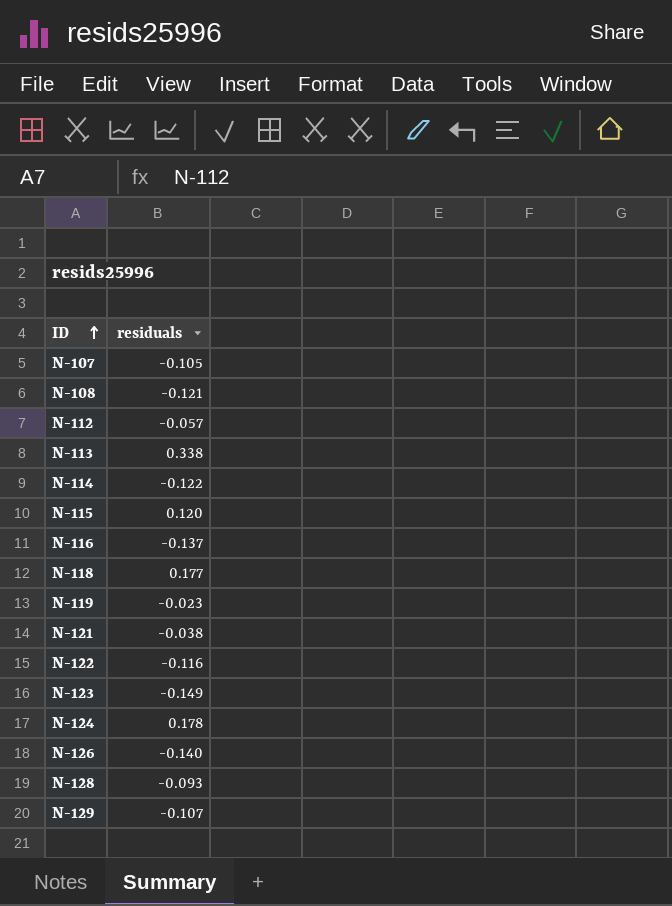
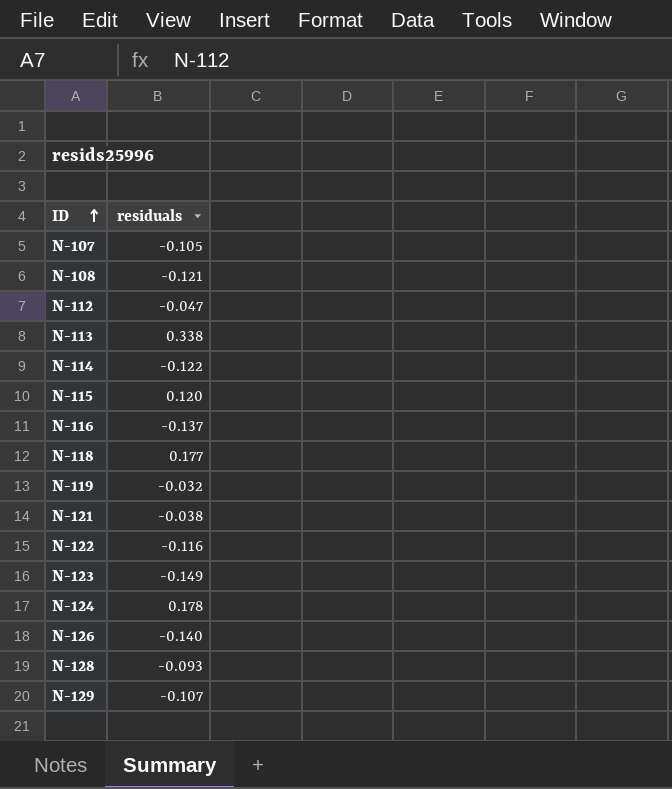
N-112 | residuals: -0.057 -> -0.047
N-119 | residuals: -0.023 -> -0.032

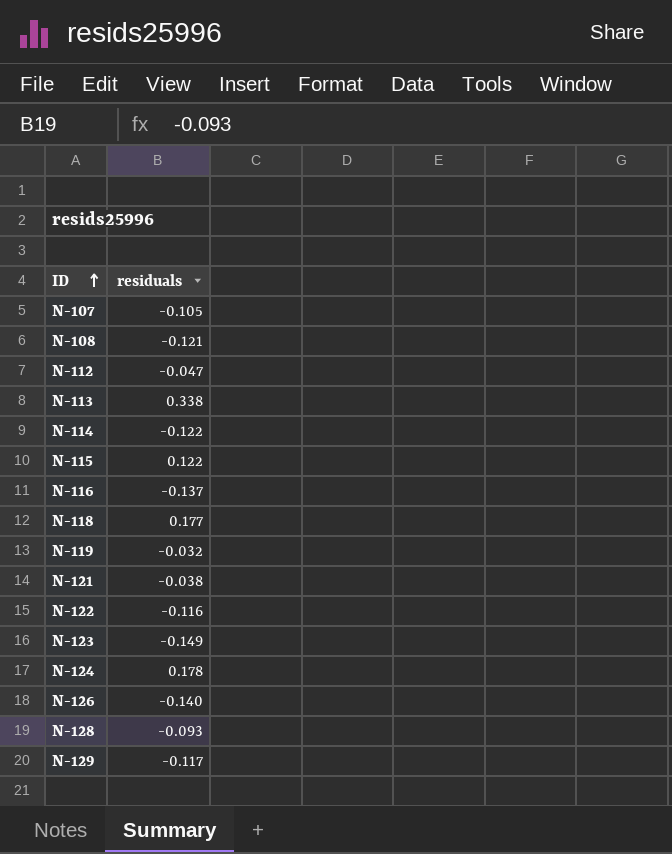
N-115 | residuals: 0.120 -> 0.122
N-129 | residuals: -0.107 -> -0.117

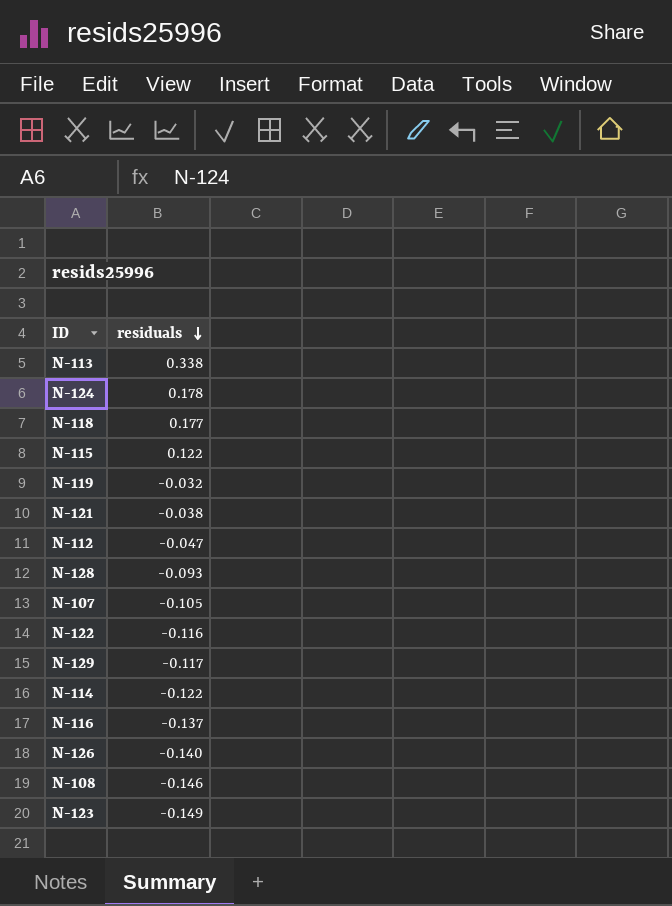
row order: ID ascending -> residuals descending
N-108 | residuals: -0.121 -> -0.146

